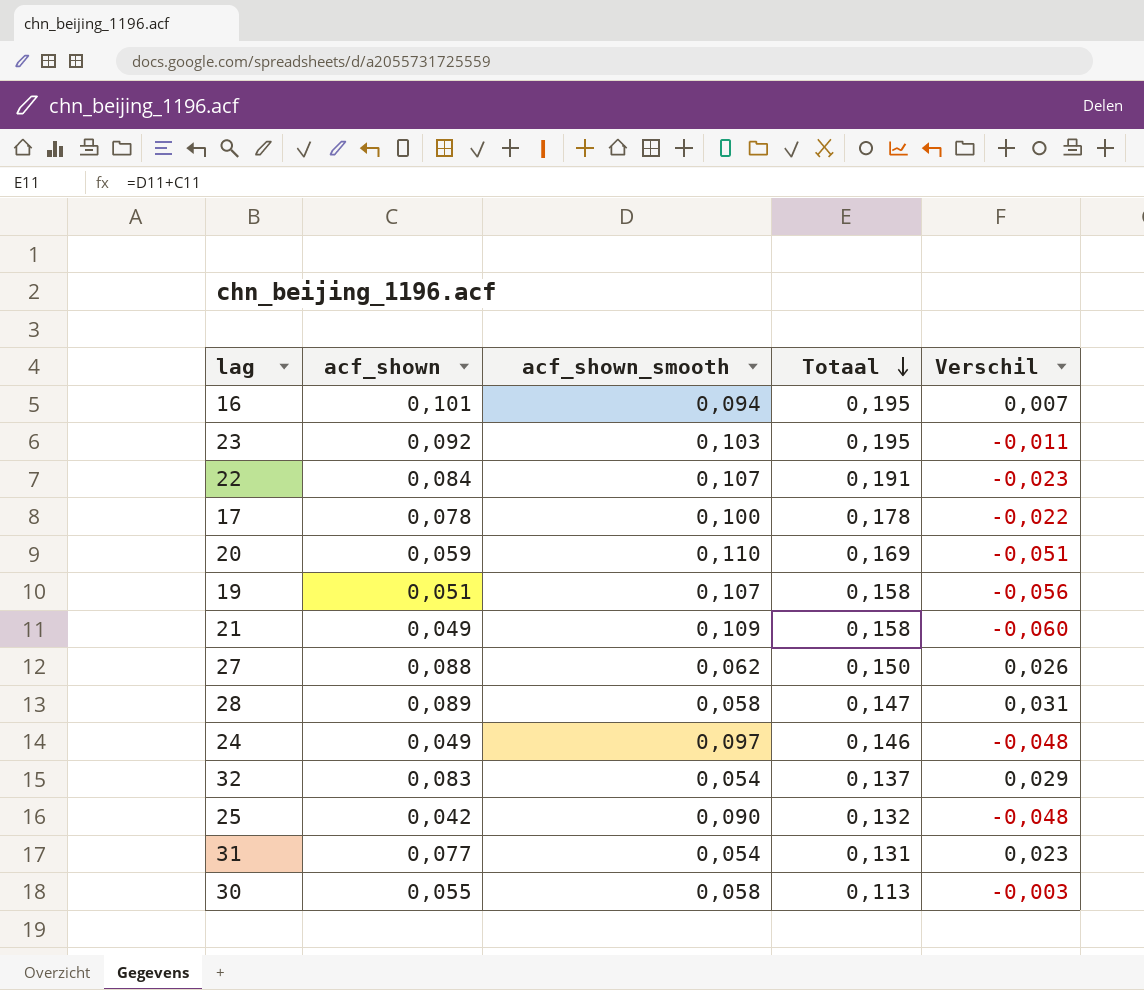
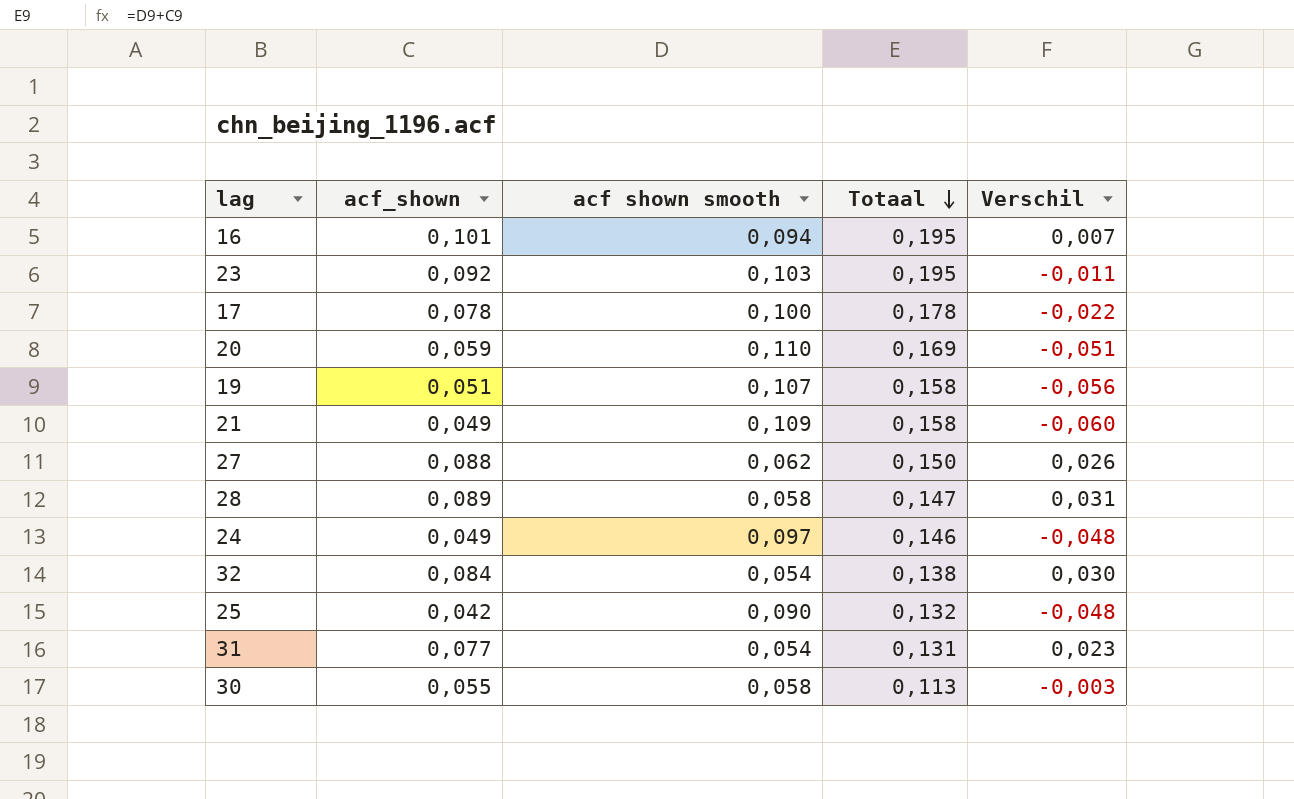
column name: acf_shown_smooth -> acf shown smooth
row 22: 0,084 | 0,107 | 0,191 | -0,023 -> none
32 | acf_shown: 0,083 -> 0,084
32 | Totaal: 0,137 -> 0,138
32 | Verschil: 0,029 -> 0,030

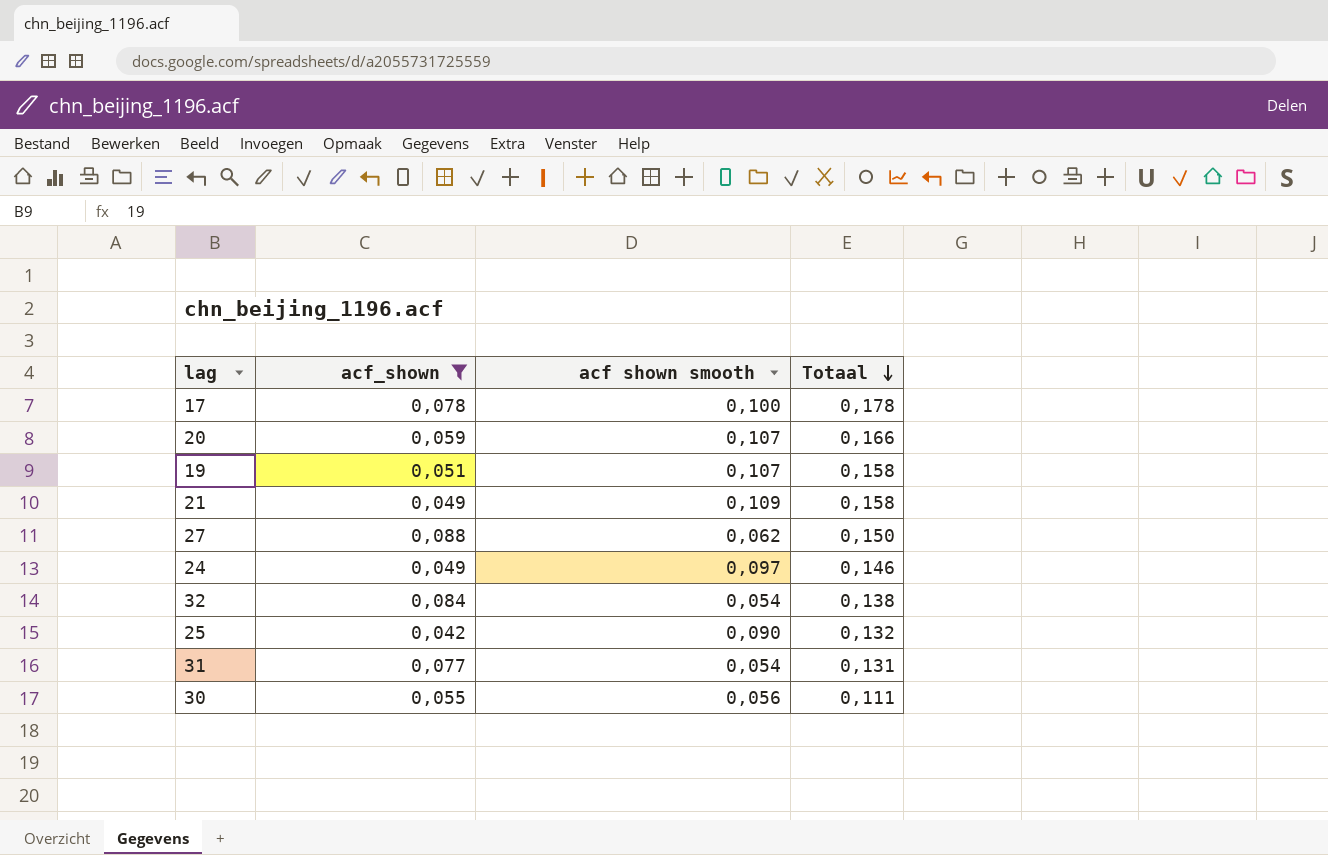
filter: none -> acf_shown <= 0,088
column Verschil | formula: [acf_shown] - [acf shown smooth] -> none
20 | acf shown smooth: 0,110 -> 0,107
20 | Totaal: 0,169 -> 0,166
30 | acf shown smooth: 0,058 -> 0,056
30 | Totaal: 0,113 -> 0,111

